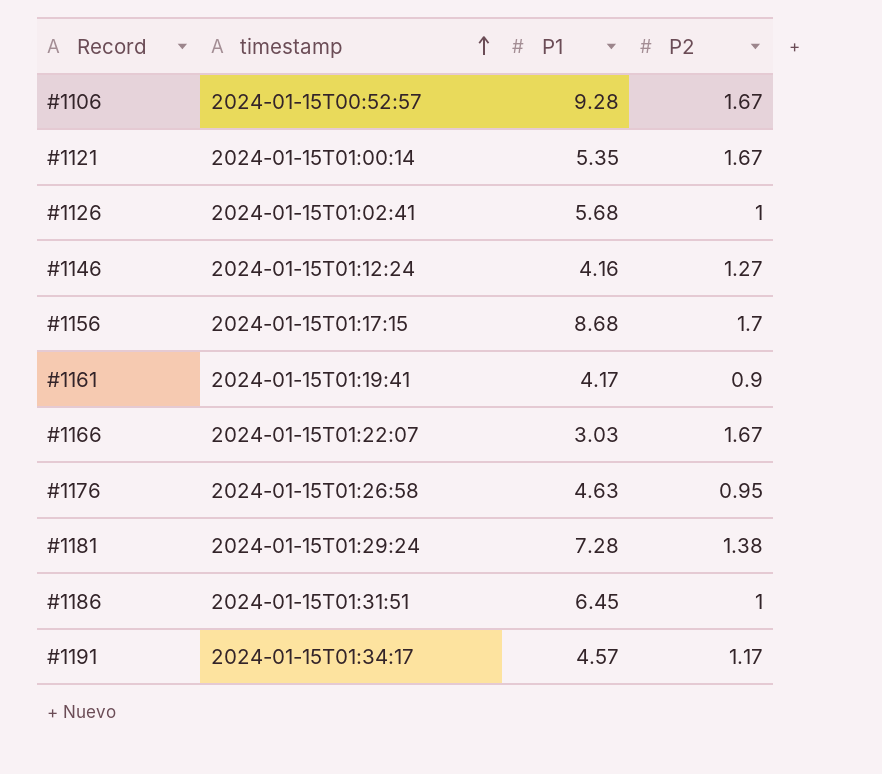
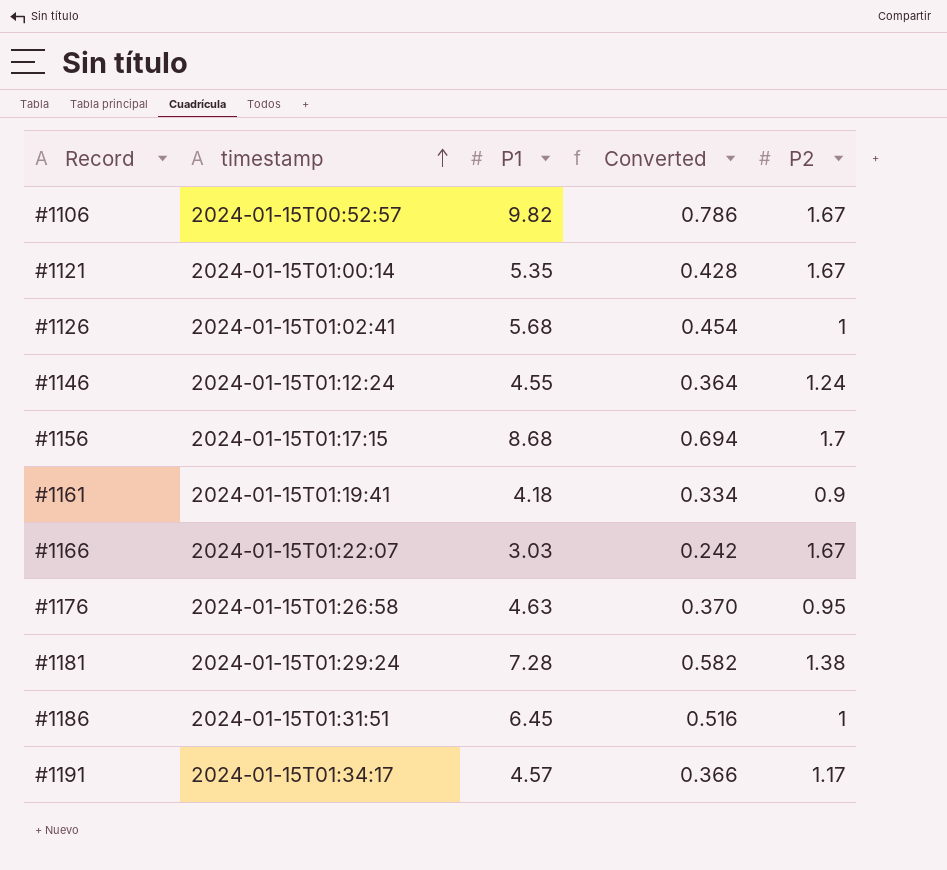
column Converted | formula: none -> [P1] * 0.08
#1106 | P1: 9.28 -> 9.82
#1146 | P1: 4.16 -> 4.55
#1146 | P2: 1.27 -> 1.24
#1161 | P1: 4.17 -> 4.18

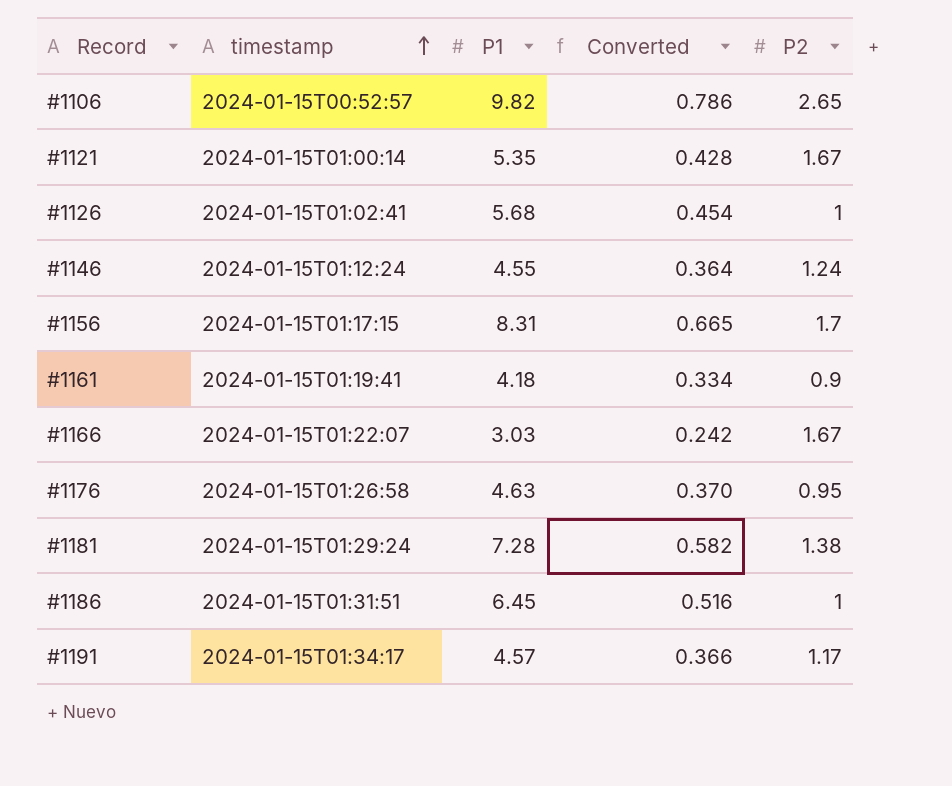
#1106 | P2: 1.67 -> 2.65
#1156 | P1: 8.68 -> 8.31
#1156 | Converted: 0.694 -> 0.665

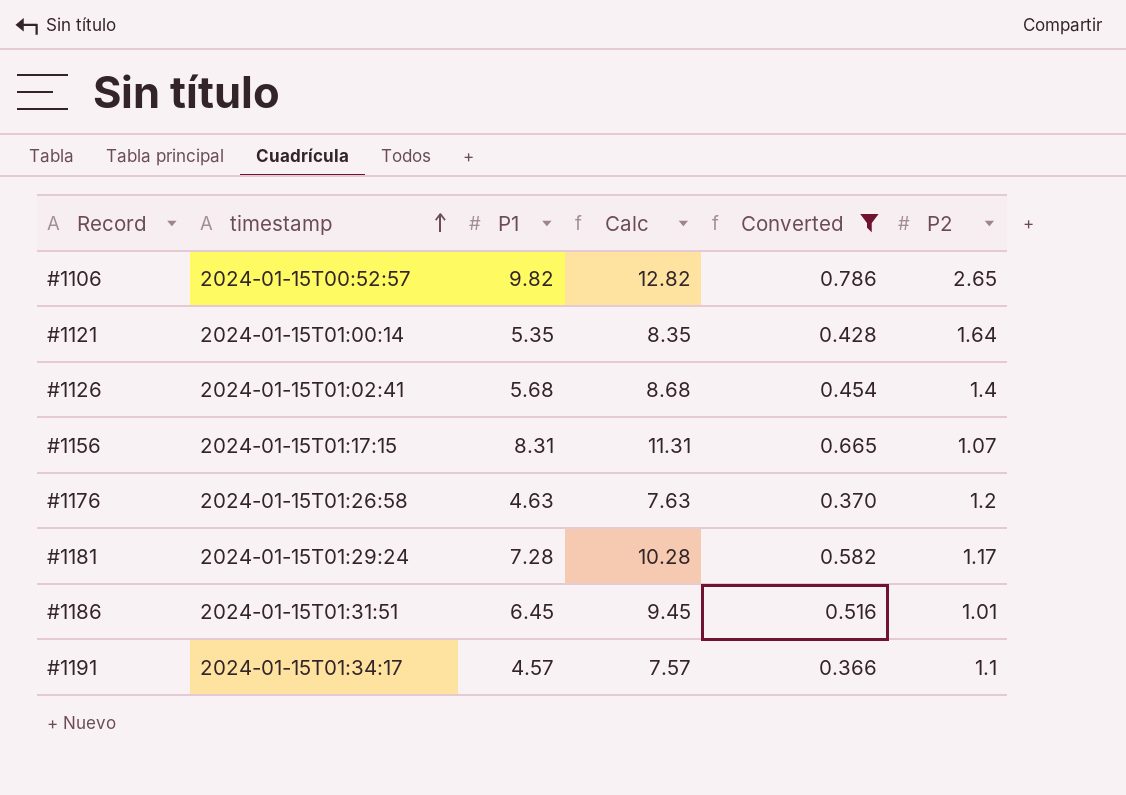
filter: none -> Converted >= 0.366
column Calc | formula: none -> [P1] + 3
#1121 | P2: 1.67 -> 1.64
#1126 | P2: 1 -> 1.4
#1156 | P2: 1.7 -> 1.07
#1176 | P2: 0.95 -> 1.2
#1181 | P2: 1.38 -> 1.17
#1186 | P2: 1 -> 1.01
#1191 | P2: 1.17 -> 1.1

